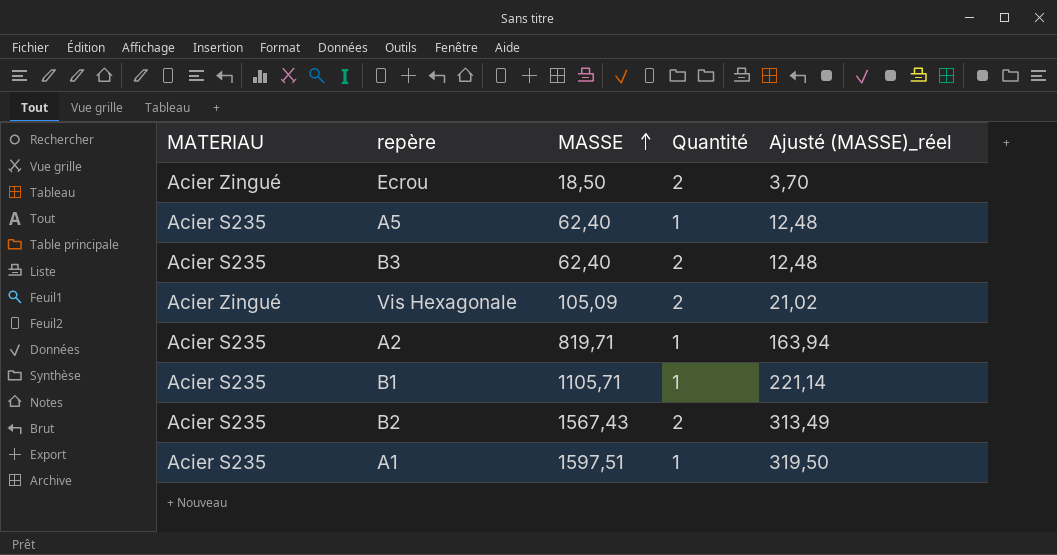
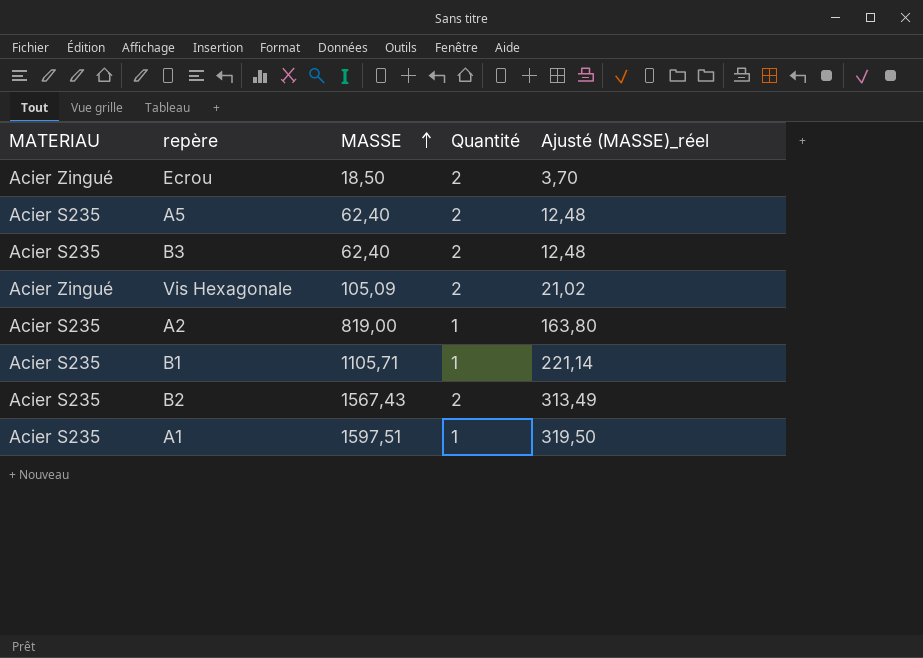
A5 | Quantité: 1 -> 2
A2 | MASSE: 819,71 -> 819,00
A2 | Ajusté (MASSE)_réel: 163,94 -> 163,80

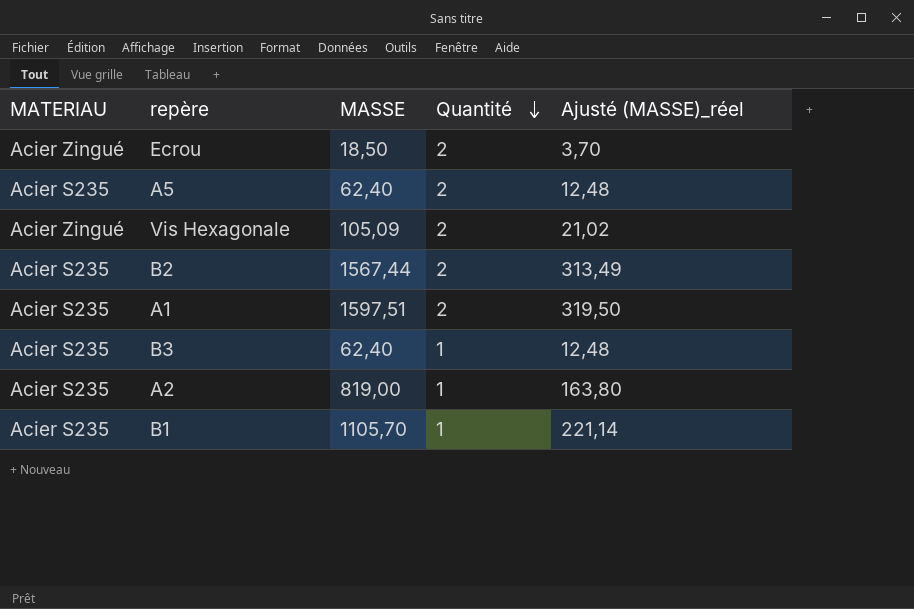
row order: MASSE ascending -> Quantité descending
B2 | MASSE: 1567,43 -> 1567,44
A1 | Quantité: 1 -> 2
B3 | Quantité: 2 -> 1
B1 | MASSE: 1105,71 -> 1105,70

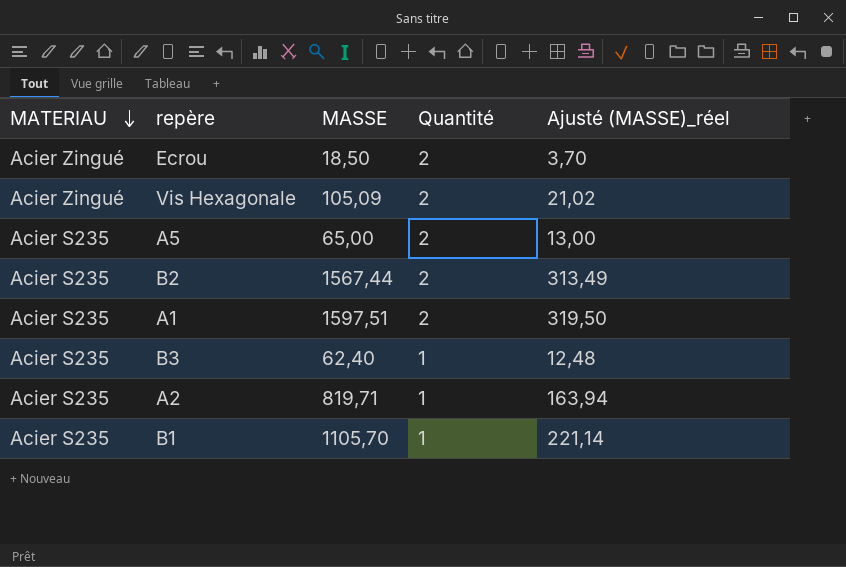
row order: Quantité descending -> MATERIAU descending
A5 | MASSE: 62,40 -> 65,00
A5 | Ajusté (MASSE)_réel: 12,48 -> 13,00
A2 | MASSE: 819,00 -> 819,71
A2 | Ajusté (MASSE)_réel: 163,80 -> 163,94

